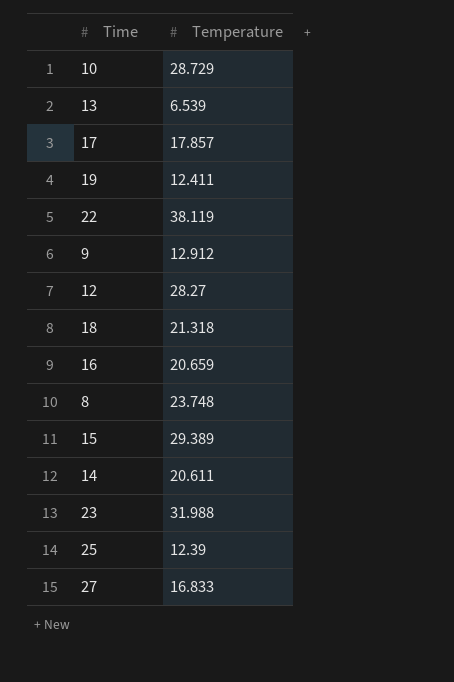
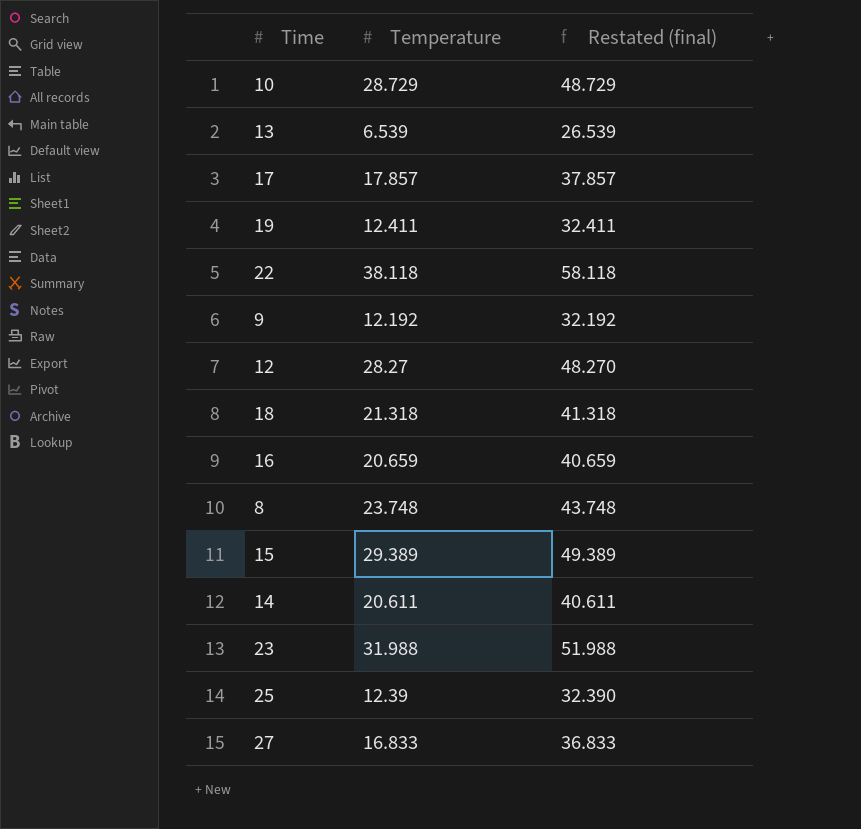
column Restated (final) | formula: none -> [Temperature] + 20
22 | Temperature: 38.119 -> 38.118
9 | Temperature: 12.912 -> 12.192

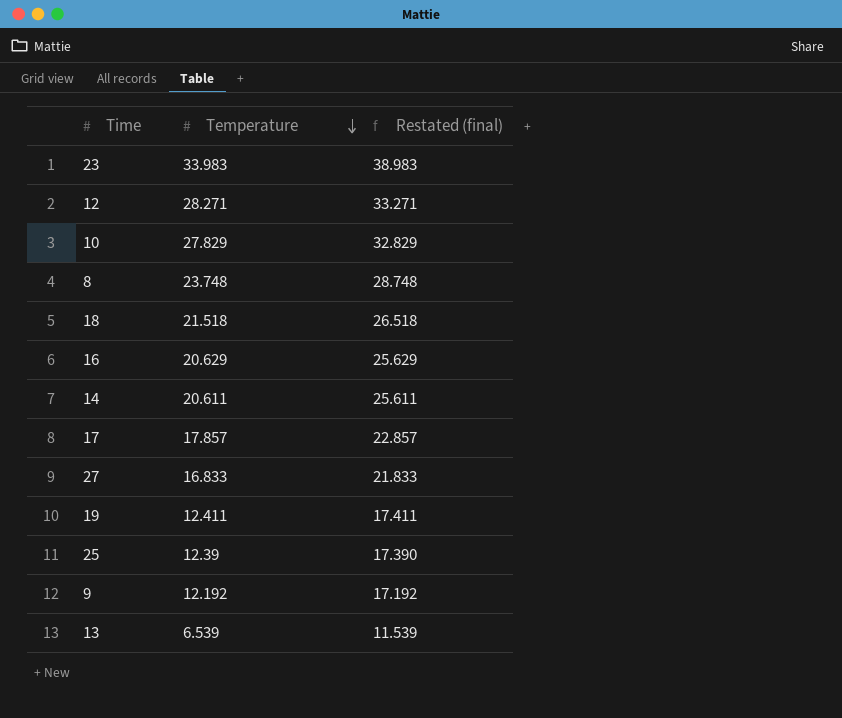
row order: none -> Temperature descending
column Restated (final) | formula: [Temperature] + 20 -> [Temperature] + 5
row 22: 38.118 | 58.118 -> none
row 15: 29.389 | 49.389 -> none
23 | Temperature: 31.988 -> 33.983
12 | Temperature: 28.27 -> 28.271
10 | Temperature: 28.729 -> 27.829
18 | Temperature: 21.318 -> 21.518
16 | Temperature: 20.659 -> 20.629

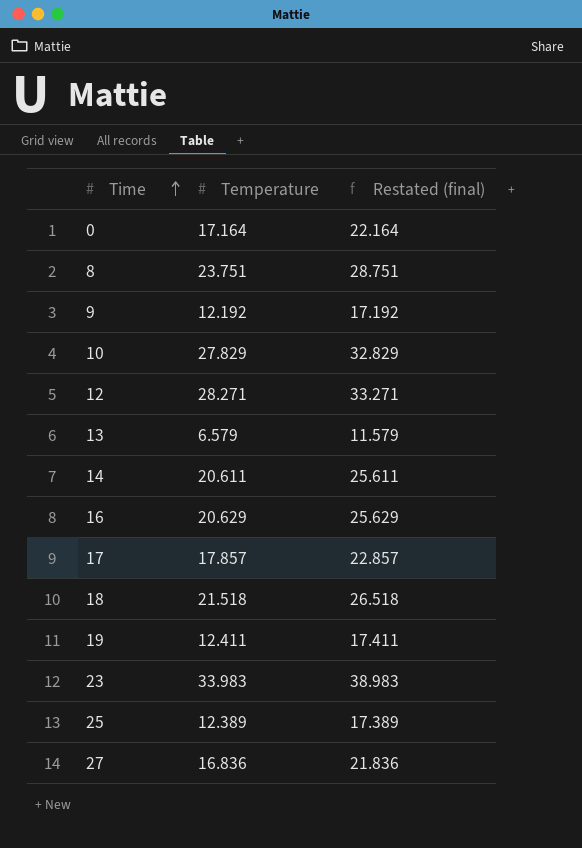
row order: Temperature descending -> Time ascending
row 0: none -> 17.164 | 22.164
8 | Temperature: 23.748 -> 23.751
8 | Restated (final): 28.748 -> 28.751
13 | Temperature: 6.539 -> 6.579
13 | Restated (final): 11.539 -> 11.579
25 | Temperature: 12.39 -> 12.389
25 | Restated (final): 17.390 -> 17.389
27 | Temperature: 16.833 -> 16.836
27 | Restated (final): 21.833 -> 21.836

